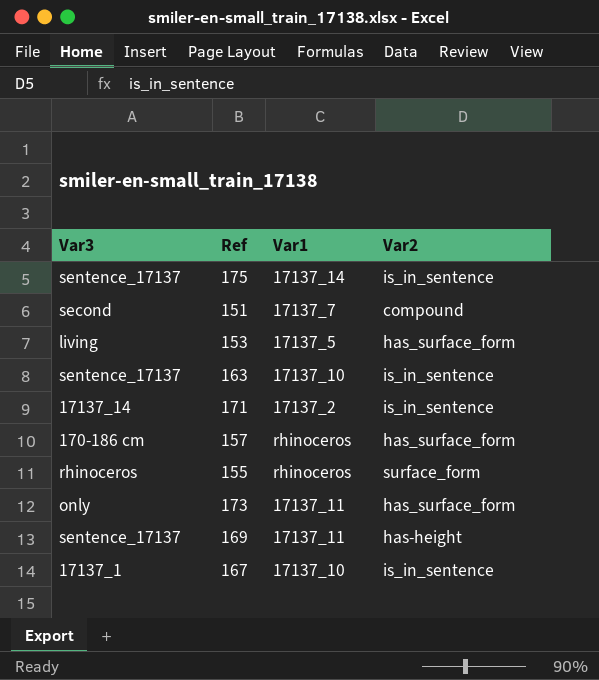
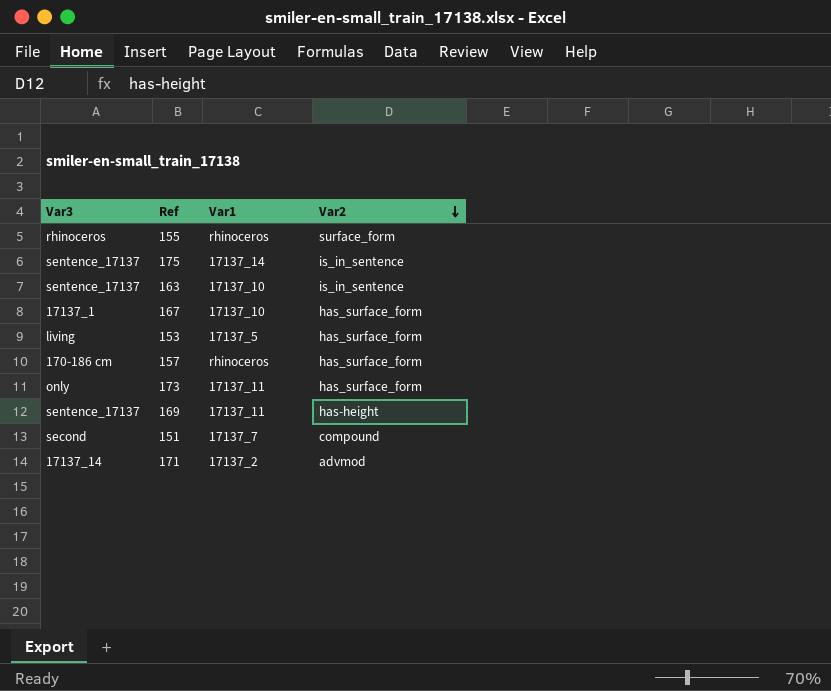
row order: none -> Var2 descending
167 | Var2: is_in_sentence -> has_surface_form
171 | Var2: is_in_sentence -> advmod

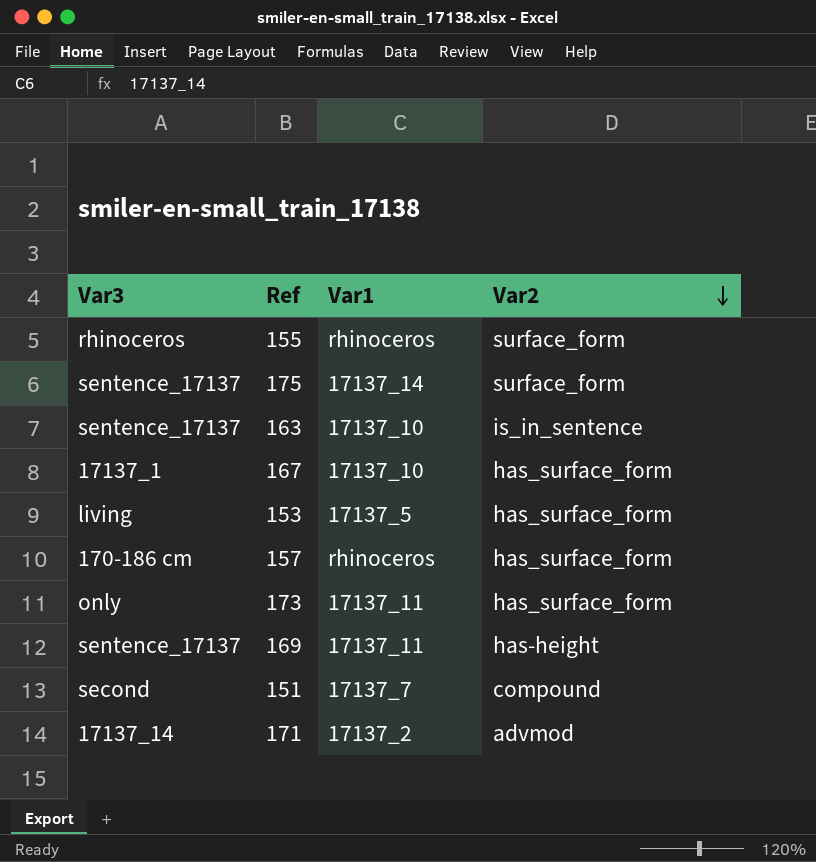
175 | Var2: is_in_sentence -> surface_form

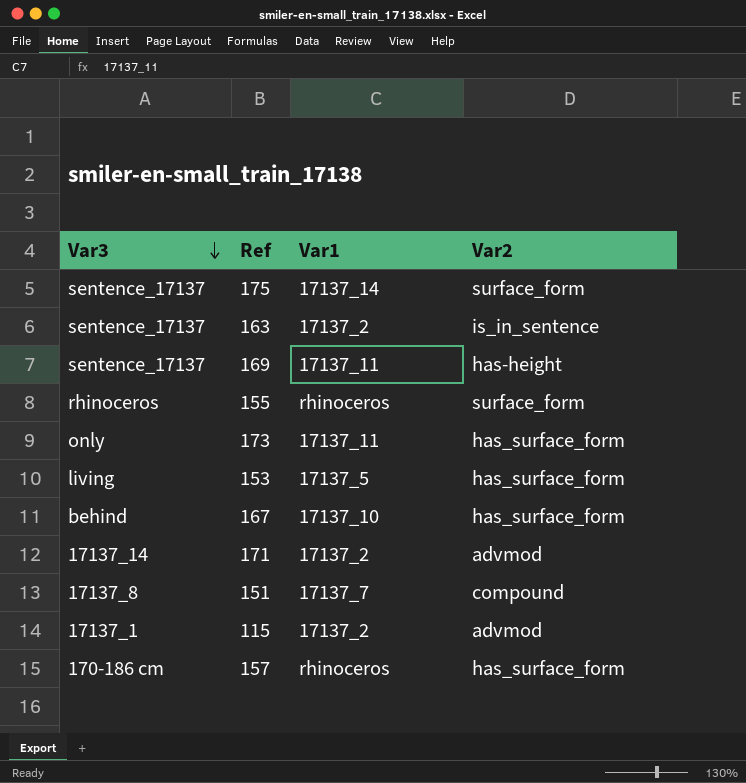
row order: Var2 descending -> Var3 descending
163 | Var1: 17137_10 -> 17137_2
167 | Var3: 17137_1 -> behind
151 | Var3: second -> 17137_8
row 115: none -> 17137_1 | 17137_2 | advmod

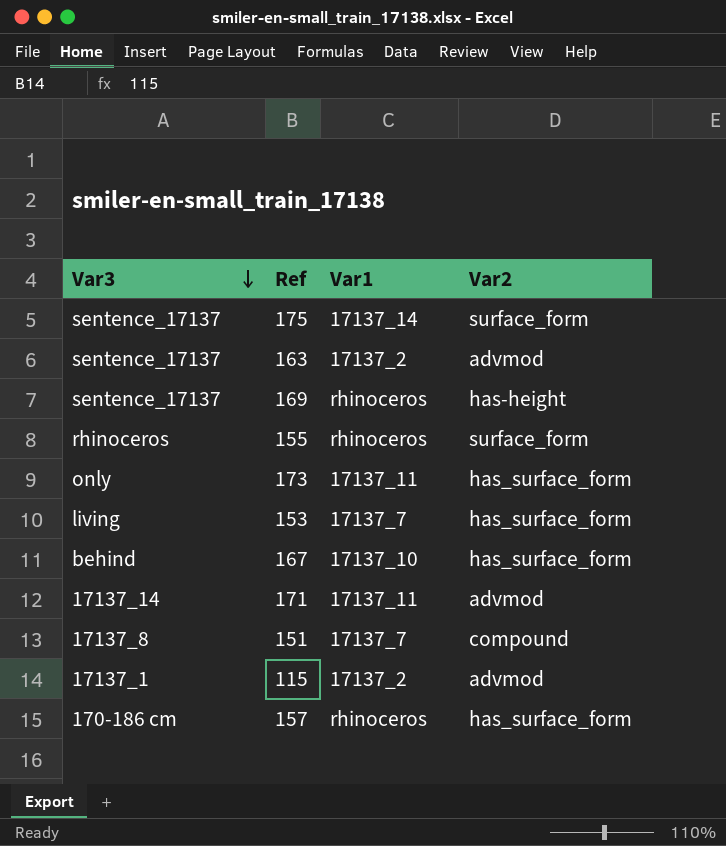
163 | Var2: is_in_sentence -> advmod
169 | Var1: 17137_11 -> rhinoceros
153 | Var1: 17137_5 -> 17137_7
171 | Var1: 17137_2 -> 17137_11

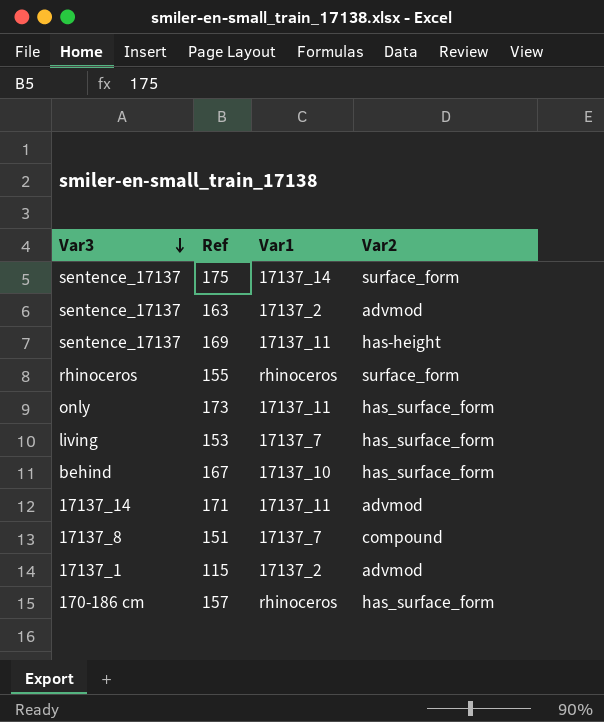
169 | Var1: rhinoceros -> 17137_11

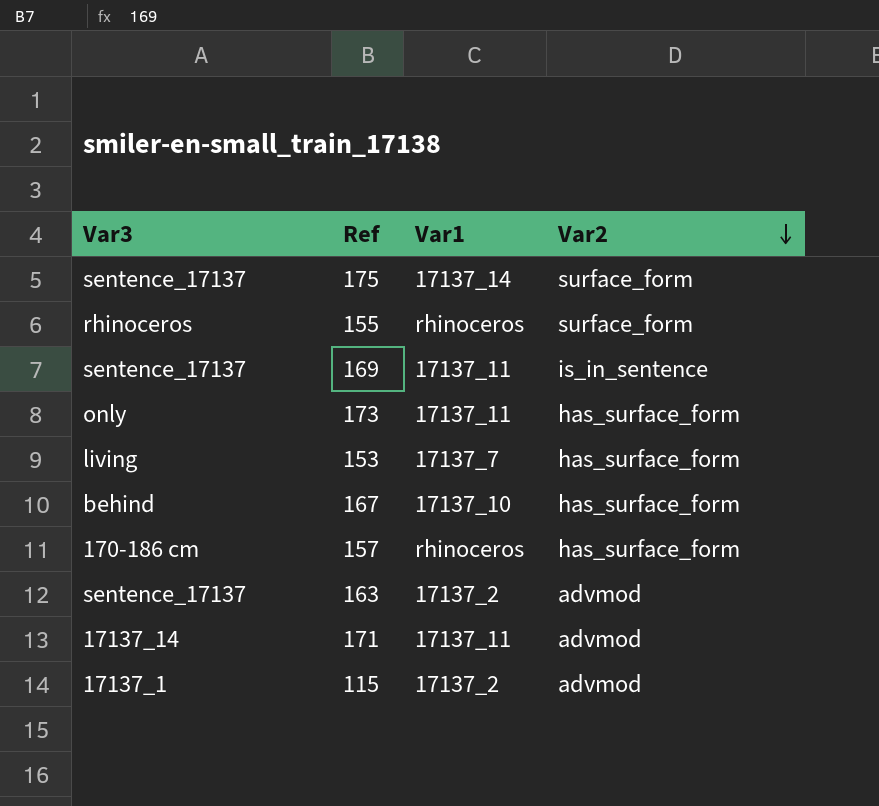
row order: Var3 descending -> Var2 descending
row 151: 17137_8 | 17137_7 | compound -> none
169 | Var2: has-height -> is_in_sentence

